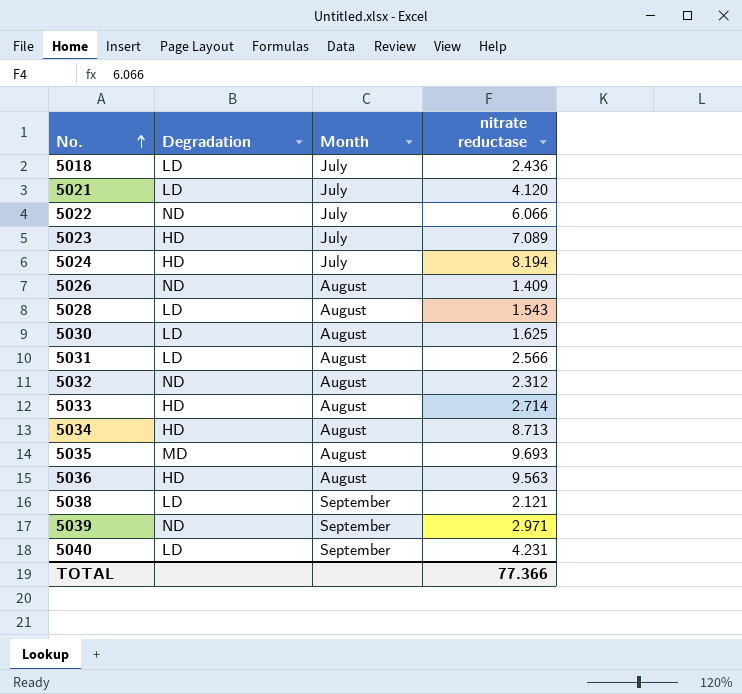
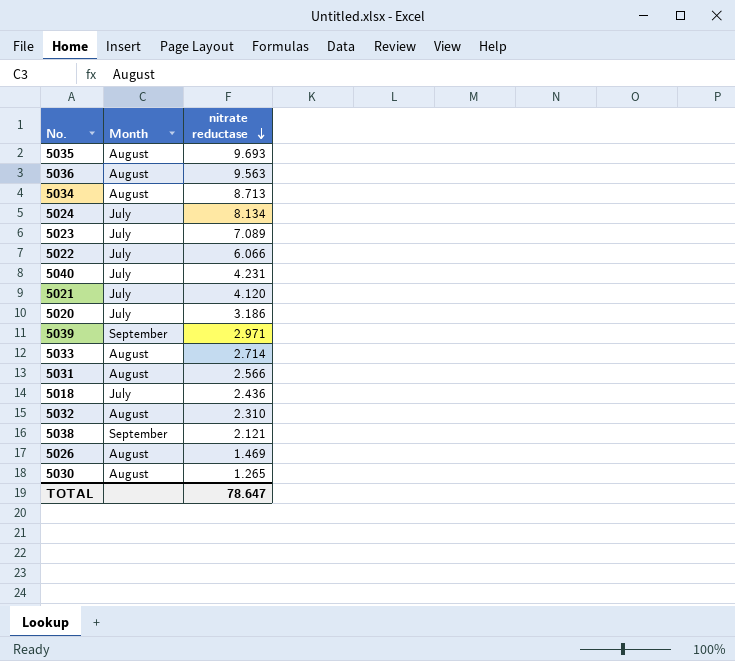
row order: No. ascending -> nitrate reductase descending
column Degradation | position: 2 -> none
row 5028: LD | August | 1.543 -> none
5024 | nitrate reductase: 8.194 -> 8.134
5040 | Month: September -> July
row 5020: none -> July | 3.186
5032 | nitrate reductase: 2.312 -> 2.310
5026 | nitrate reductase: 1.409 -> 1.469
5030 | nitrate reductase: 1.625 -> 1.265
TOTAL | nitrate reductase: 77.366 -> 78.647

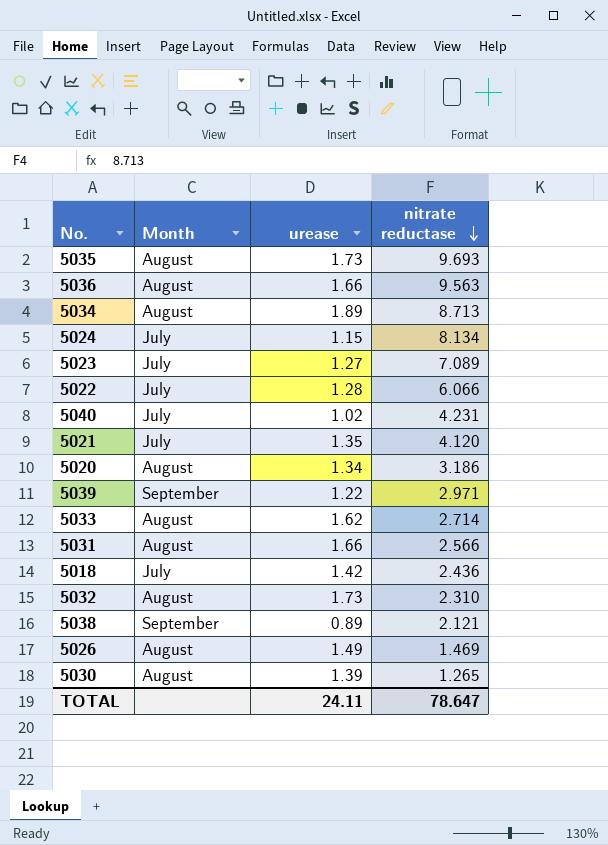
column urease | position: none -> 3
5020 | Month: July -> August

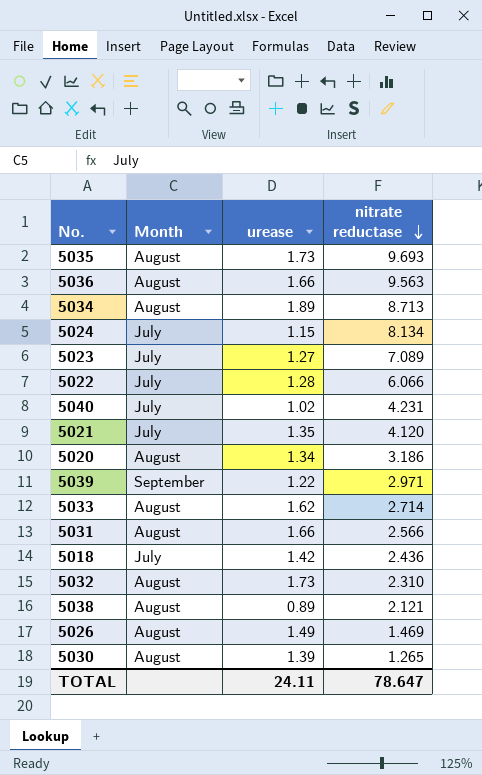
5038 | Month: September -> August

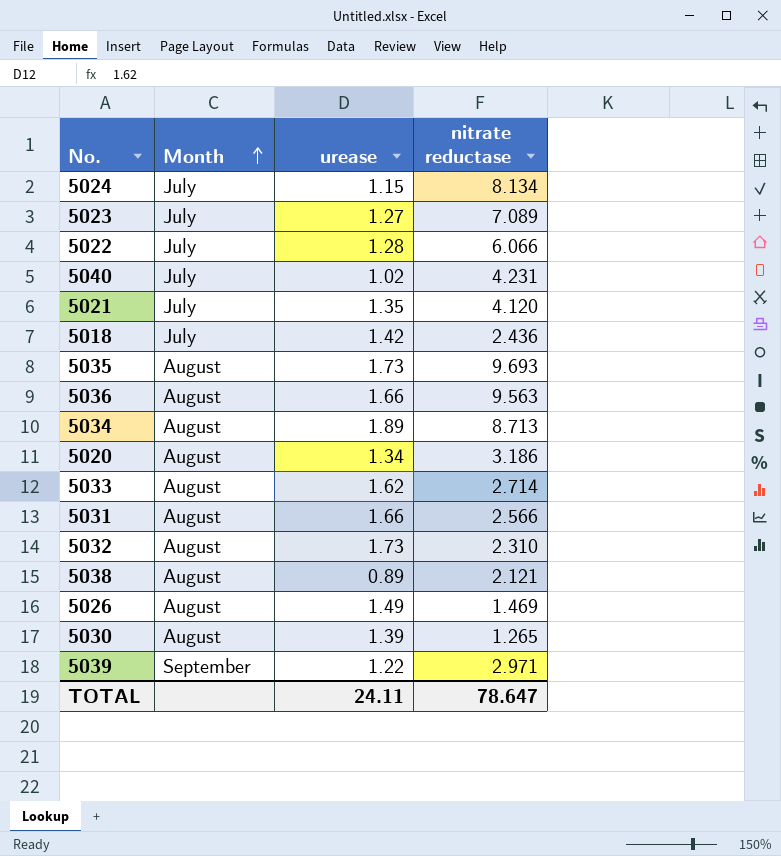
row order: nitrate reductase descending -> Month ascending

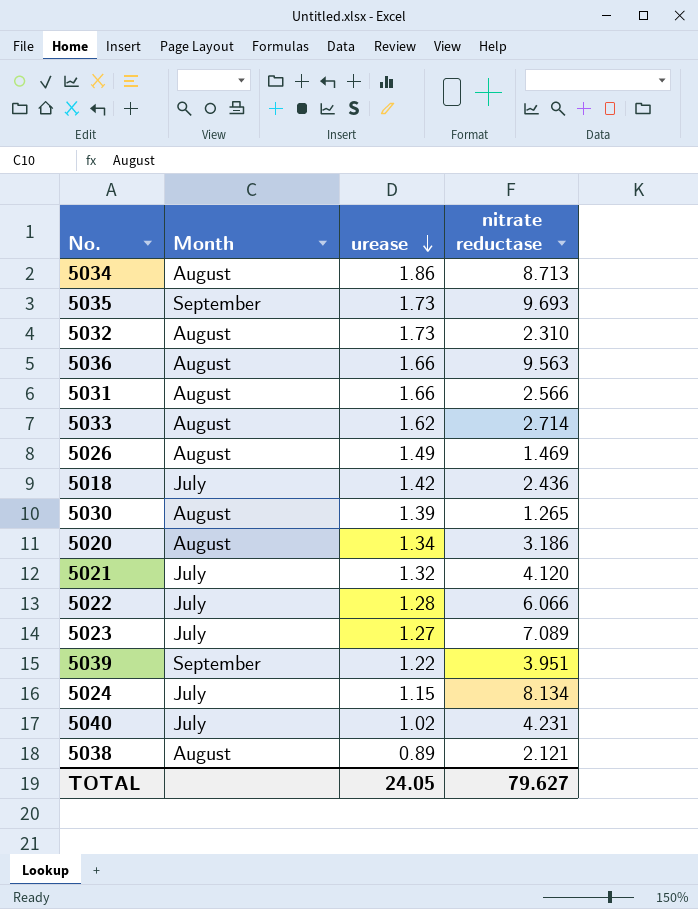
row order: Month ascending -> urease descending
5034 | urease: 1.89 -> 1.86
5035 | Month: August -> September
5021 | urease: 1.35 -> 1.32
5039 | nitrate reductase: 2.971 -> 3.951
TOTAL | urease: 24.11 -> 24.05
TOTAL | nitrate reductase: 78.647 -> 79.627

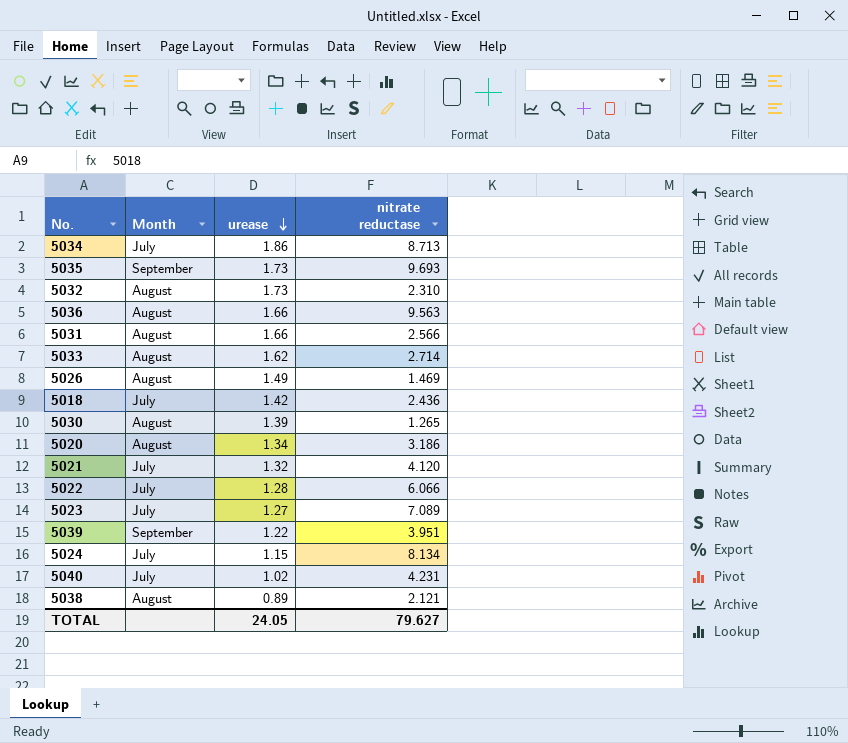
5034 | Month: August -> July

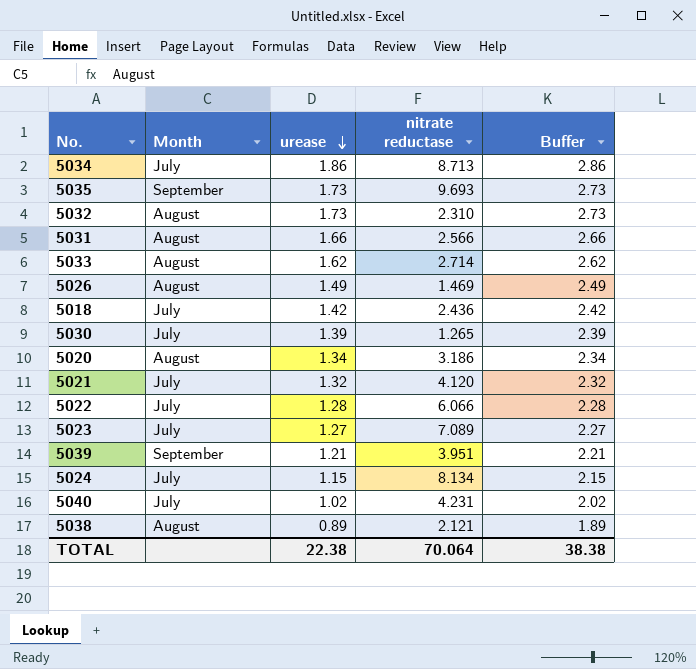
column Buffer | formula: none -> [urease] + 1
row 5036: August | 1.66 | 9.563 -> none
5030 | Month: August -> July
5039 | urease: 1.22 -> 1.21
TOTAL | urease: 24.05 -> 22.38
TOTAL | nitrate reductase: 79.627 -> 70.064

